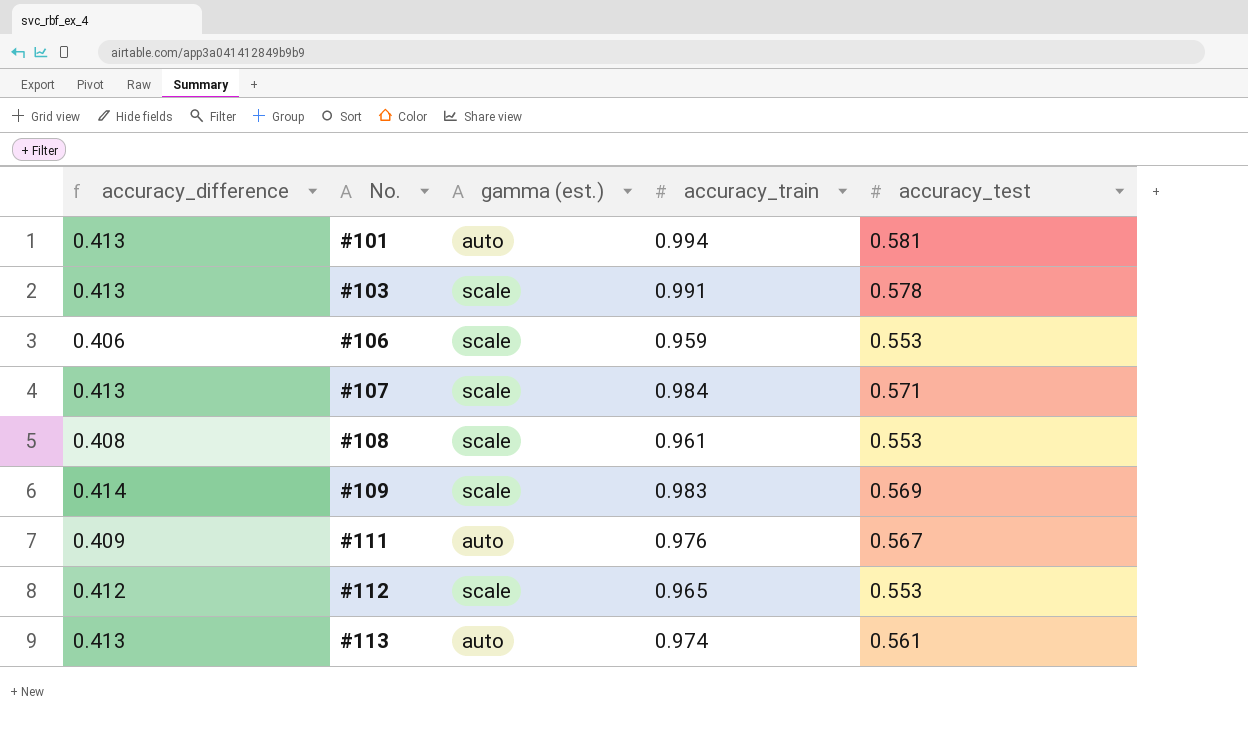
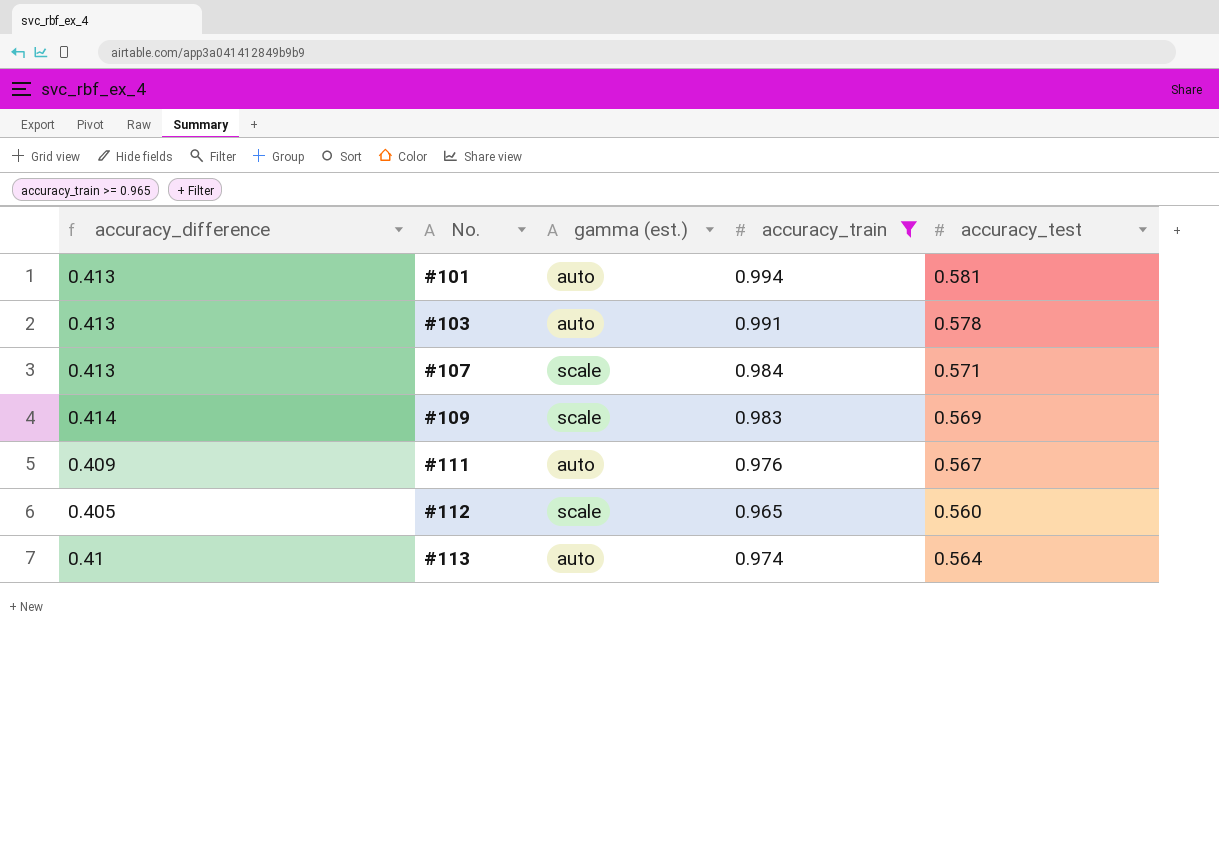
filter: none -> accuracy_train >= 0.965
#103 | gamma (est.): scale -> auto
#112 | accuracy_difference: 0.412 -> 0.405
#112 | accuracy_test: 0.553 -> 0.560
#113 | accuracy_difference: 0.413 -> 0.41
#113 | accuracy_test: 0.561 -> 0.564

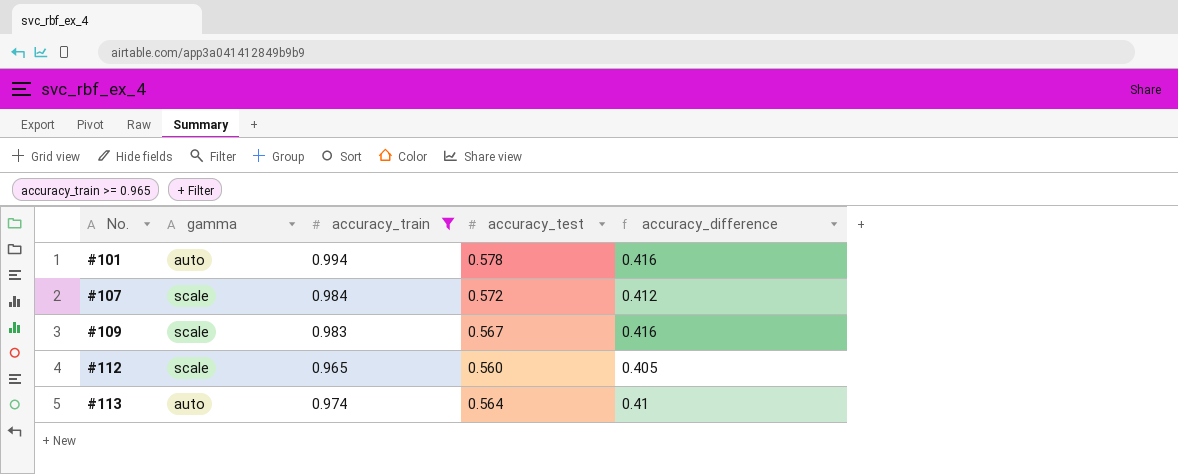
column name: gamma (est.) -> gamma
column accuracy_difference | position: 1 -> 5
row #103: 0.413 | auto | 0.991 | 0.578 -> none
row #111: 0.409 | auto | 0.976 | 0.567 -> none
#101 | accuracy_test: 0.581 -> 0.578
#101 | accuracy_difference: 0.413 -> 0.416
#107 | accuracy_test: 0.571 -> 0.572
#107 | accuracy_difference: 0.413 -> 0.412
#109 | accuracy_test: 0.569 -> 0.567
#109 | accuracy_difference: 0.414 -> 0.416

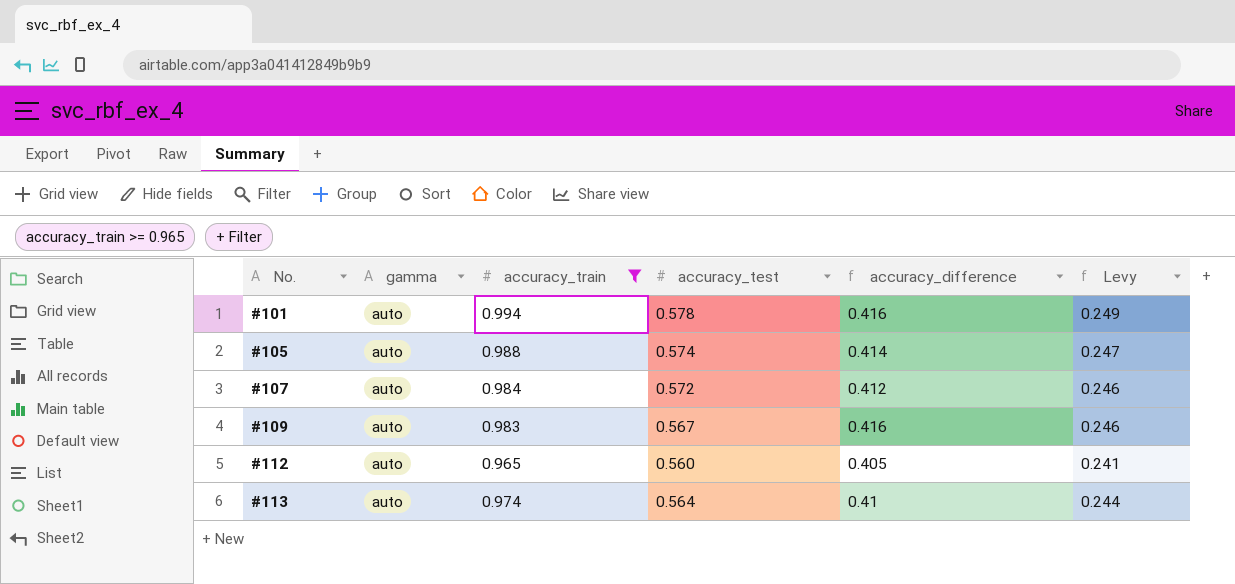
column Levy | formula: none -> [accuracy_train] * 0.25
row #105: none -> auto | 0.988 | 0.574 | 0.414 | 0.247
#107 | gamma: scale -> auto
#109 | gamma: scale -> auto
#112 | gamma: scale -> auto

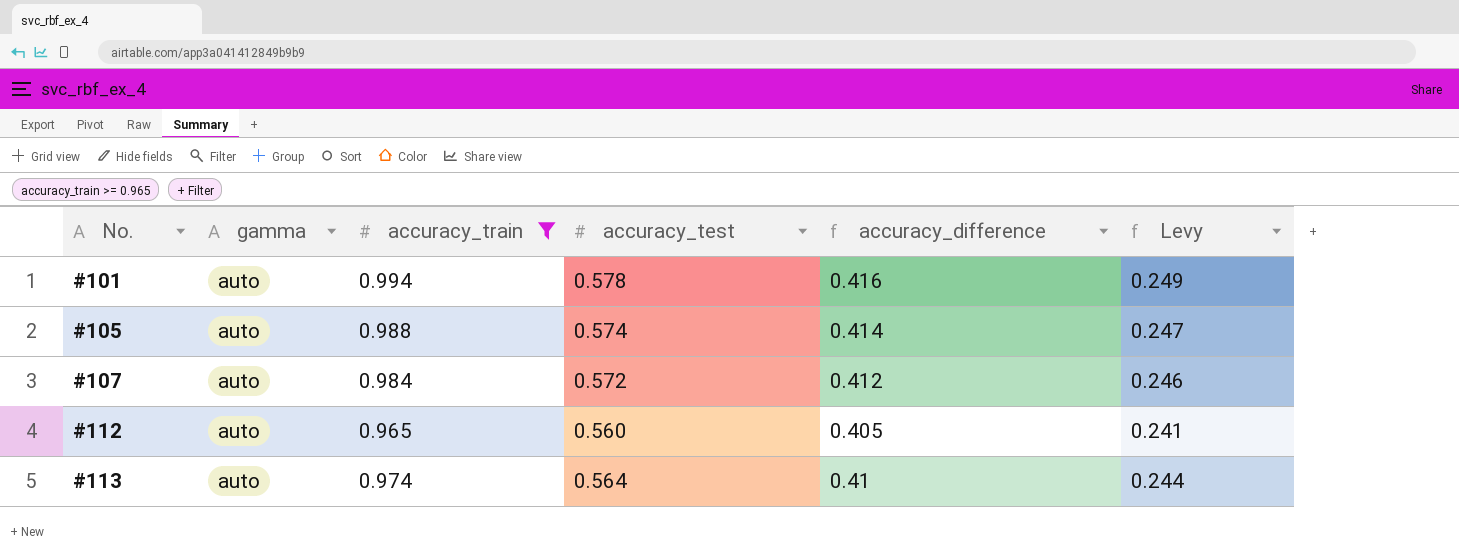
row #109: auto | 0.983 | 0.567 | 0.416 | 0.246 -> none

